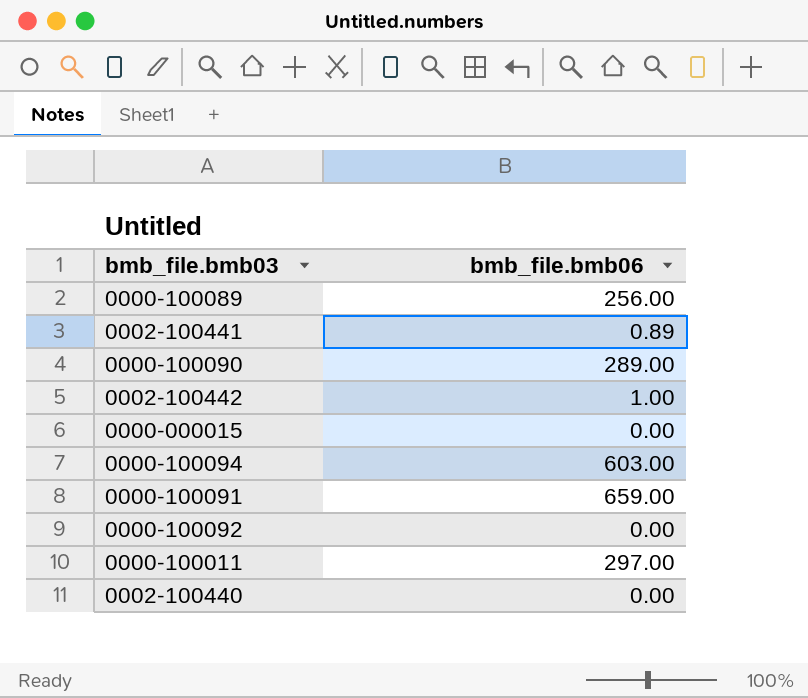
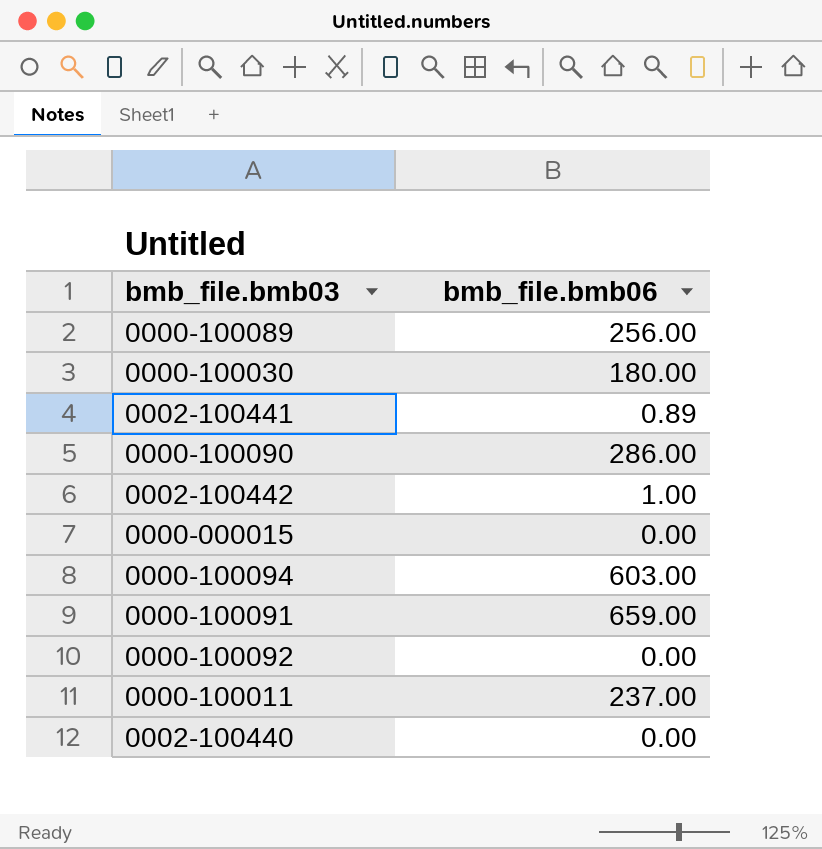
row 0000-100030: none -> 180.00
0000-100090 | bmb_file.bmb06: 289.00 -> 286.00
0000-100011 | bmb_file.bmb06: 297.00 -> 237.00

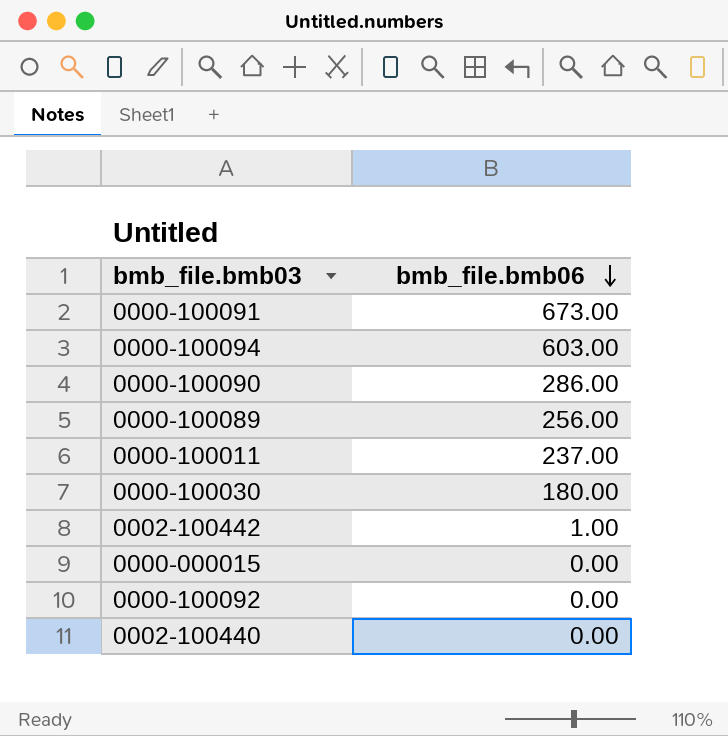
row order: none -> bmb_file.bmb06 descending
row 0002-100441: 0.89 -> none
0000-100091 | bmb_file.bmb06: 659.00 -> 673.00

